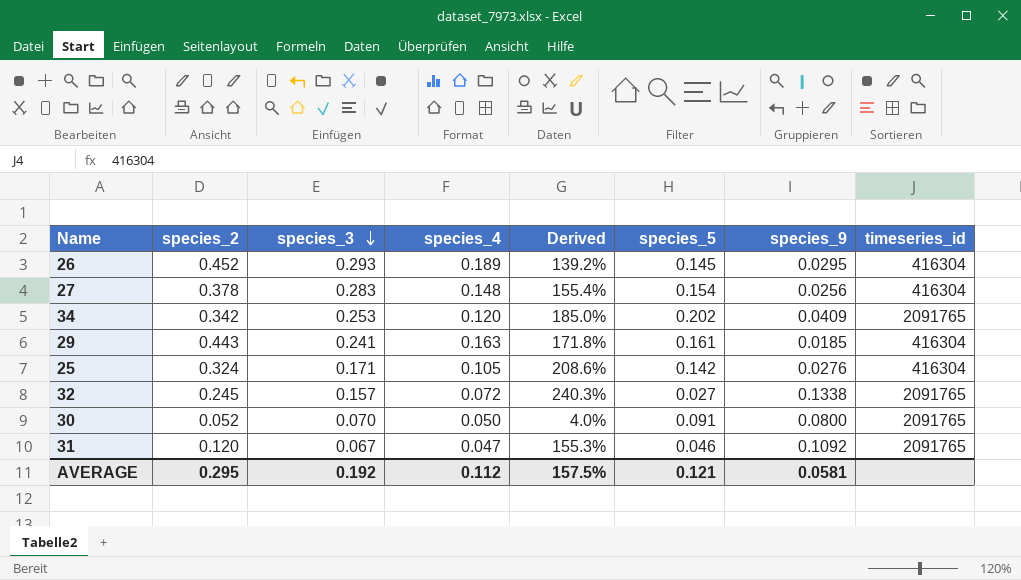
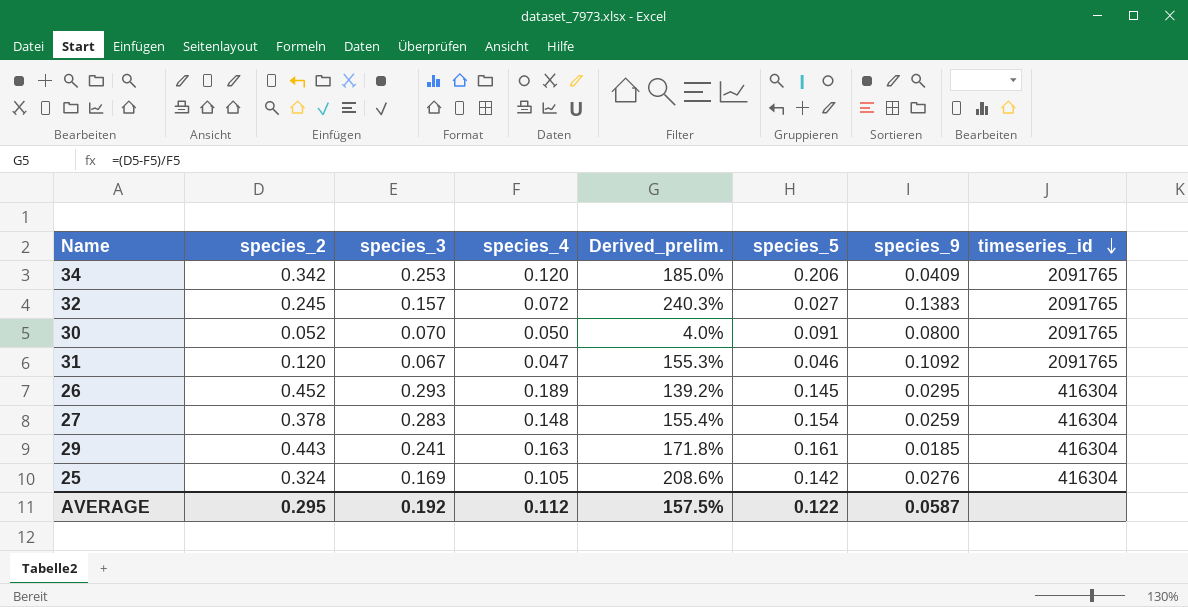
row order: species_3 descending -> timeseries_id descending
column name: Derived -> Derived_prelim.
34 | species_5: 0.202 -> 0.206
32 | species_9: 0.1338 -> 0.1383
27 | species_9: 0.0256 -> 0.0259
25 | species_3: 0.171 -> 0.169
AVERAGE | species_5: 0.121 -> 0.122
AVERAGE | species_9: 0.0581 -> 0.0587

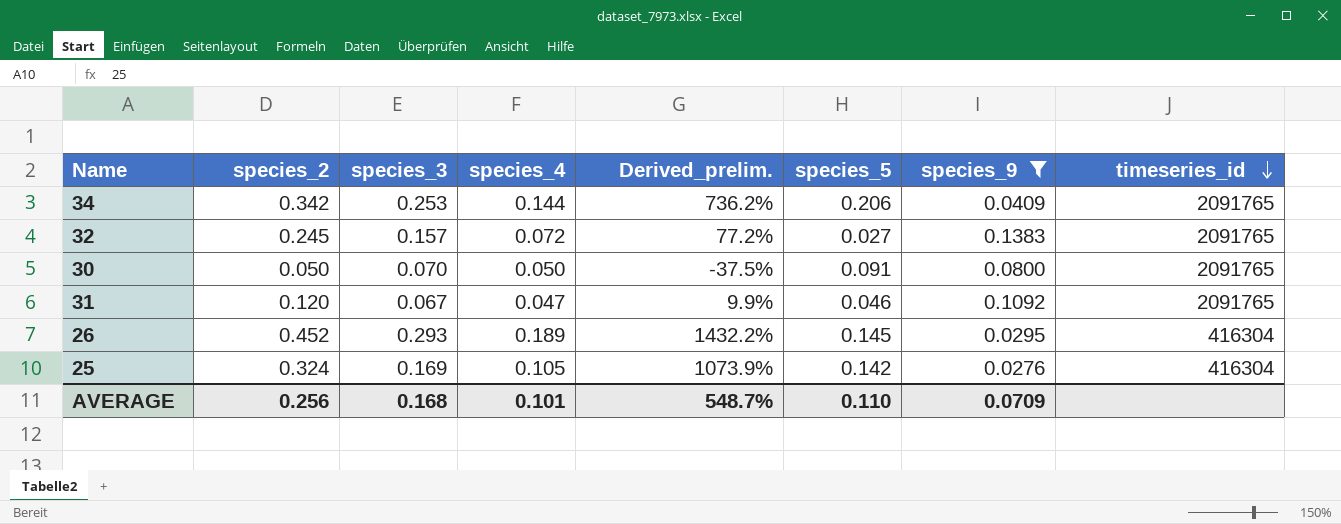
filter: none -> species_9 >= 0.0276
column Derived_prelim. | formula: ([species_2] - [species_4]) / [species_4] -> ([species_2] - [species_9]) / [species_9]
34 | species_4: 0.120 -> 0.144
30 | species_2: 0.052 -> 0.050
AVERAGE | species_2: 0.295 -> 0.256
AVERAGE | species_3: 0.192 -> 0.168
AVERAGE | species_4: 0.112 -> 0.101
AVERAGE | Derived_prelim.: 157.5% -> 548.7%
AVERAGE | species_5: 0.122 -> 0.110
AVERAGE | species_9: 0.0587 -> 0.0709

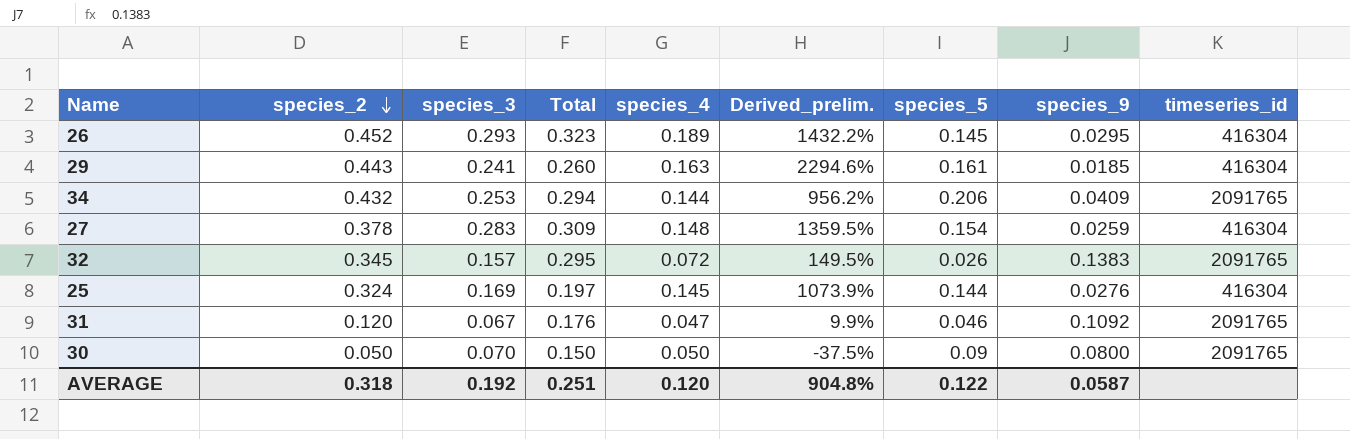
filter: species_9 >= 0.0276 -> none
row order: timeseries_id descending -> species_2 descending
column Total | formula: none -> [species_3] + [species_9]
34 | species_2: 0.342 -> 0.432
34 | Derived_prelim.: 736.2% -> 956.2%
32 | species_2: 0.245 -> 0.345
32 | Derived_prelim.: 77.2% -> 149.5%
32 | species_5: 0.027 -> 0.026
25 | species_4: 0.105 -> 0.145
25 | species_5: 0.142 -> 0.144
30 | species_5: 0.091 -> 0.09
AVERAGE | species_2: 0.256 -> 0.318
AVERAGE | species_3: 0.168 -> 0.192
AVERAGE | species_4: 0.101 -> 0.120
AVERAGE | Derived_prelim.: 548.7% -> 904.8%
AVERAGE | species_5: 0.110 -> 0.122
AVERAGE | species_9: 0.0709 -> 0.0587

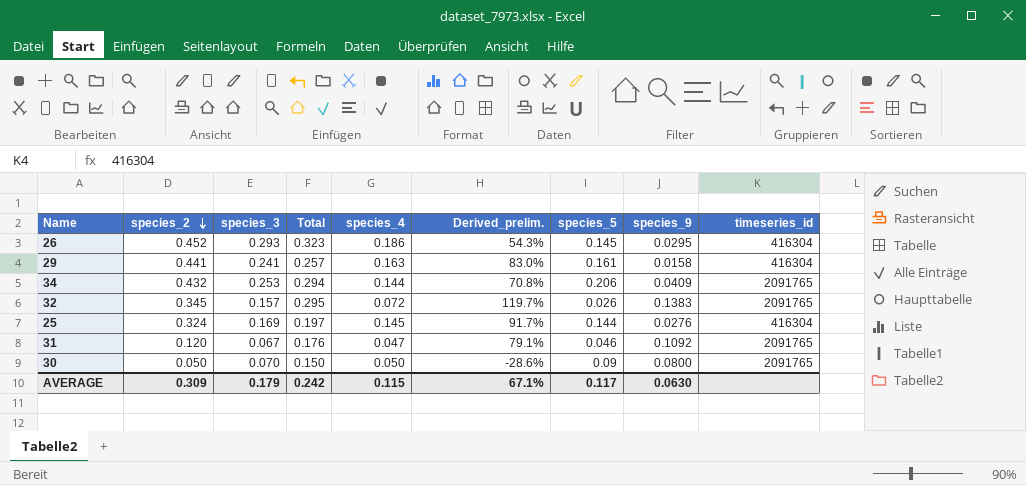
column Derived_prelim. | formula: ([species_2] - [species_9]) / [species_9] -> ([species_2] - [species_3]) / [species_3]
row 27: 0.378 | 0.283 | 0.309 | 0.148 | 1359.5% | 0.154 | 0.0259 | 416304 -> none
26 | species_4: 0.189 -> 0.186
29 | species_2: 0.443 -> 0.441
29 | Total: 0.260 -> 0.257
29 | species_9: 0.0185 -> 0.0158
AVERAGE | species_2: 0.318 -> 0.309
AVERAGE | species_3: 0.192 -> 0.179
AVERAGE | Total: 0.251 -> 0.242
AVERAGE | species_4: 0.120 -> 0.115
AVERAGE | Derived_prelim.: 904.8% -> 67.1%
AVERAGE | species_5: 0.122 -> 0.117
AVERAGE | species_9: 0.0587 -> 0.0630

